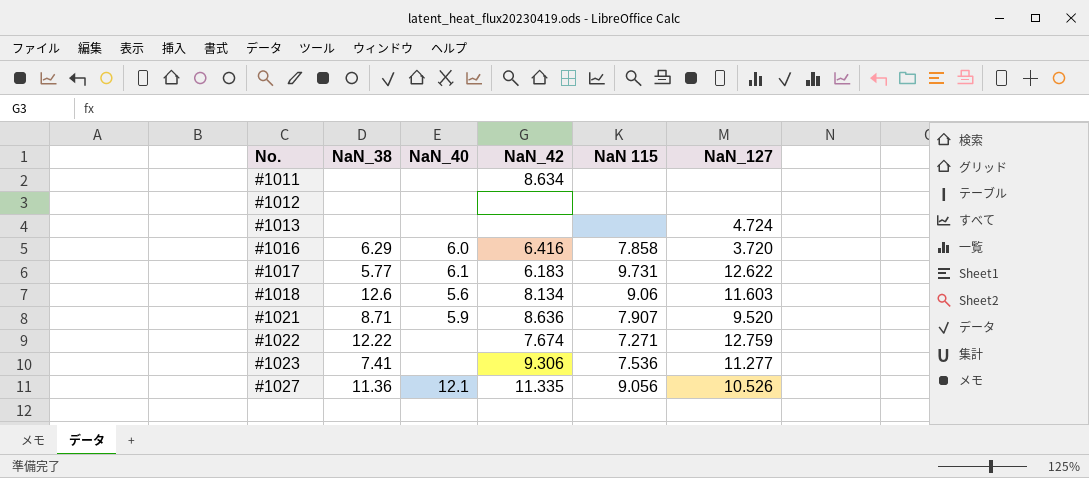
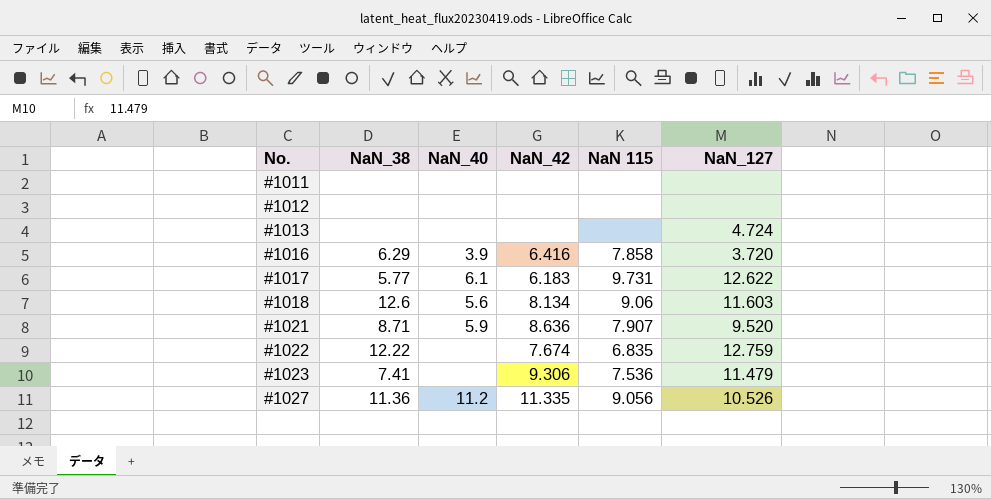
#1011 | NaN_42: 8.634 -> none
#1016 | NaN_40: 6.0 -> 3.9
#1022 | NaN 115: 7.271 -> 6.835
#1023 | NaN_127: 11.277 -> 11.479
#1027 | NaN_40: 12.1 -> 11.2

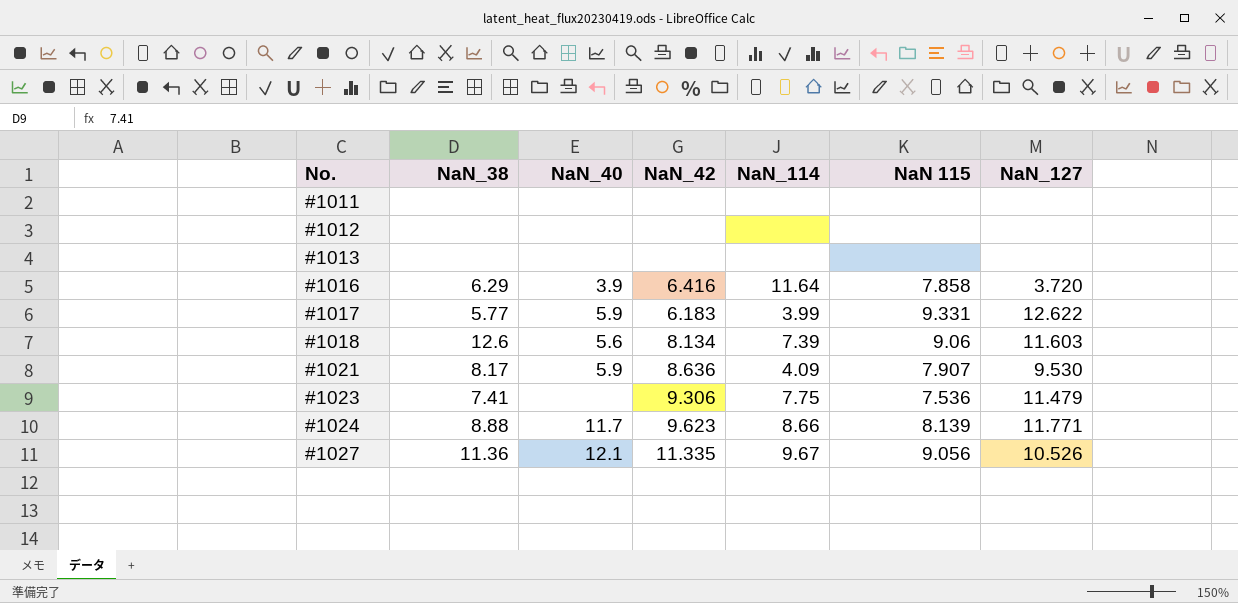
column NaN_114 | position: none -> 5
row #1022: 12.22 | none | 7.674 | 6.835 | 12.759 -> none
#1013 | NaN_127: 4.724 -> none
#1017 | NaN_40: 6.1 -> 5.9
#1017 | NaN 115: 9.731 -> 9.331
#1021 | NaN_38: 8.71 -> 8.17
#1021 | NaN_127: 9.520 -> 9.530
row #1024: none -> 8.88 | 11.7 | 9.623 | 8.66 | 8.139 | 11.771
#1027 | NaN_40: 11.2 -> 12.1

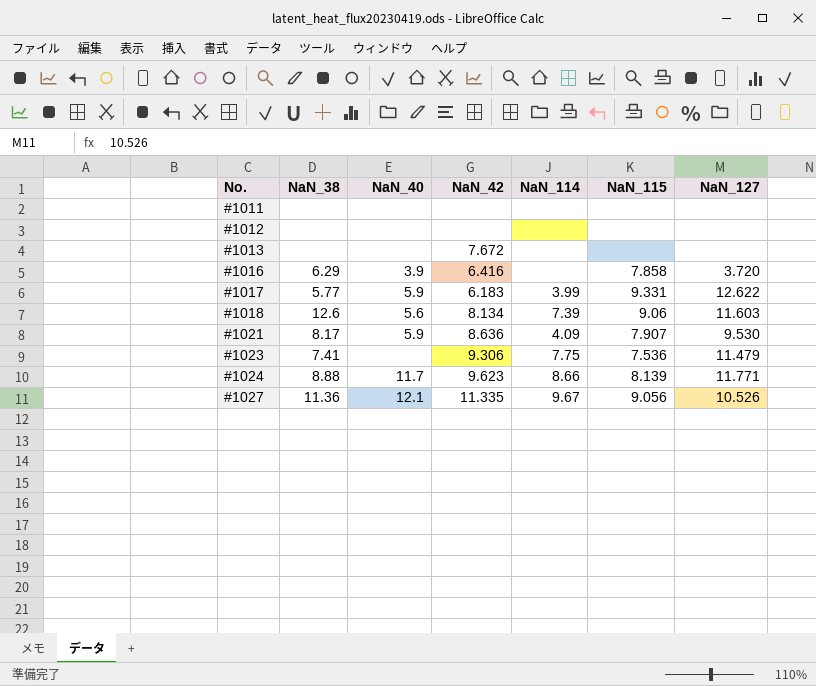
column name: NaN 115 -> NaN_115
#1013 | NaN_42: none -> 7.672
#1016 | NaN_114: 11.64 -> none

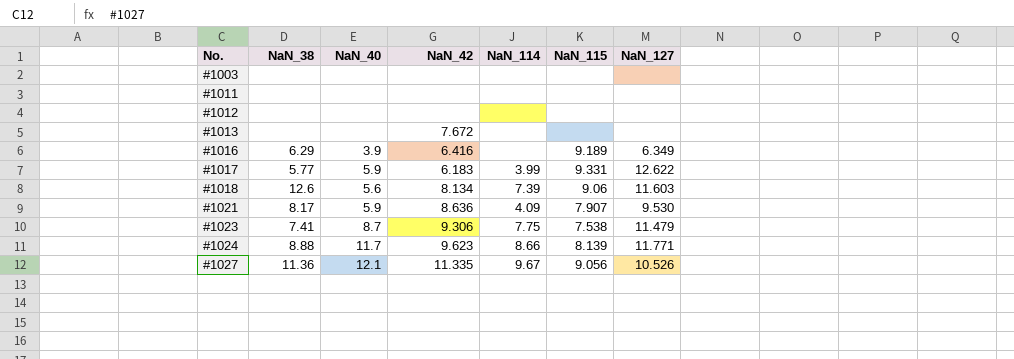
row #1003: none -> none | none | none | none | none | none
#1016 | NaN_115: 7.858 -> 9.189
#1016 | NaN_127: 3.720 -> 6.349
#1023 | NaN_40: none -> 8.7
#1023 | NaN_115: 7.536 -> 7.538

